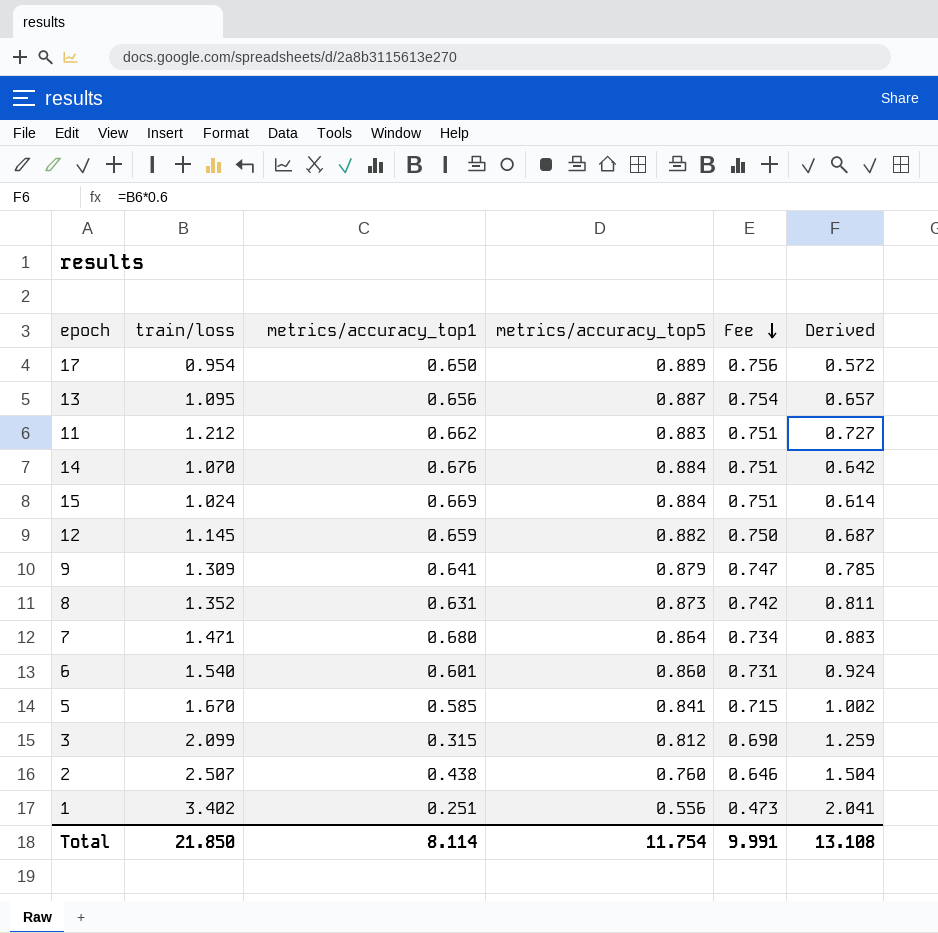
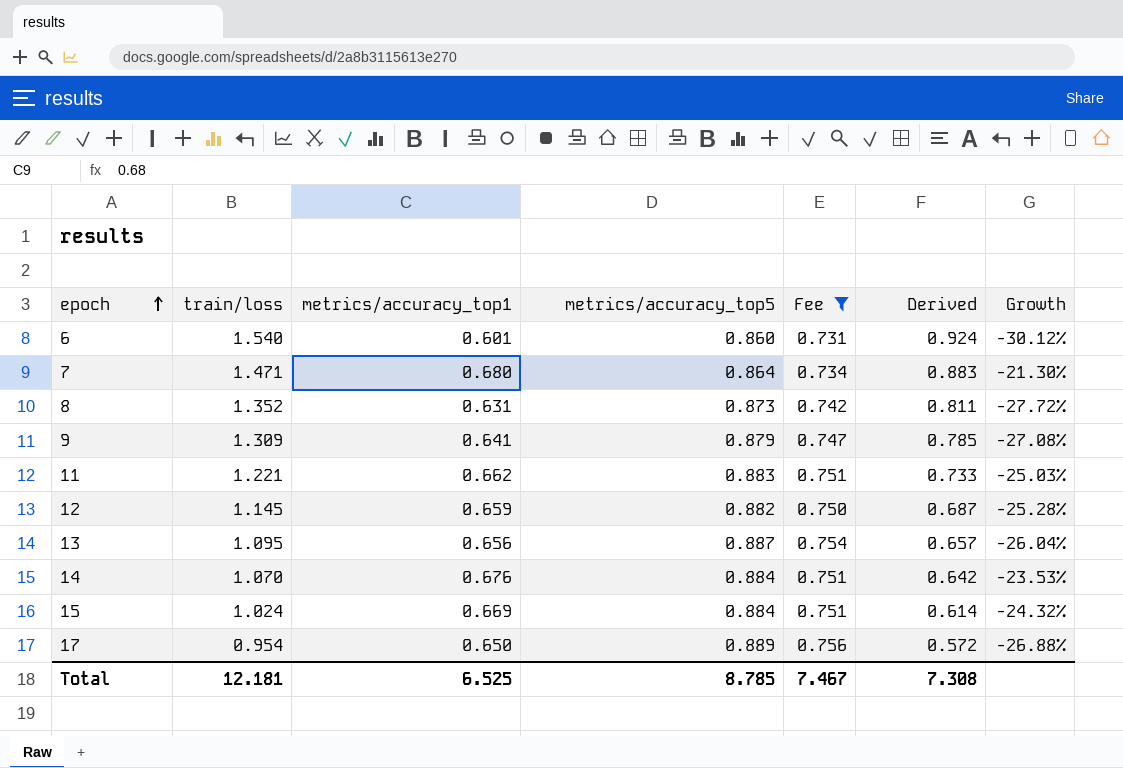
filter: none -> Fee >= 0.731
row order: Fee descending -> epoch ascending
column Growth | formula: none -> ([metrics/accuracy_top1] - [metrics/accuracy_top5]) / [metrics/accuracy_top5]
11 | train/loss: 1.212 -> 1.221
11 | Derived: 0.727 -> 0.733
Total | train/loss: 21.850 -> 12.181
Total | metrics/accuracy_top1: 8.114 -> 6.525
Total | metrics/accuracy_top5: 11.754 -> 8.785
Total | Fee: 9.991 -> 7.467
Total | Derived: 13.108 -> 7.308

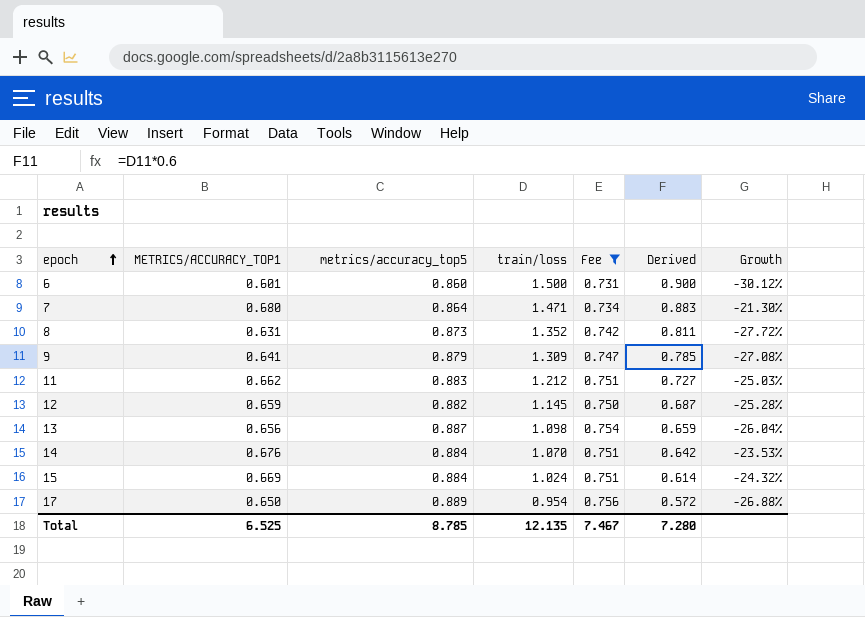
column name: metrics/accuracy_top1 -> METRICS/ACCURACY_TOP1
column train/loss | position: 2 -> 4
6 | train/loss: 1.540 -> 1.500
6 | Derived: 0.924 -> 0.900
11 | train/loss: 1.221 -> 1.212
11 | Derived: 0.733 -> 0.727
13 | train/loss: 1.095 -> 1.098
13 | Derived: 0.657 -> 0.659
Total | train/loss: 12.181 -> 12.135
Total | Derived: 7.308 -> 7.280

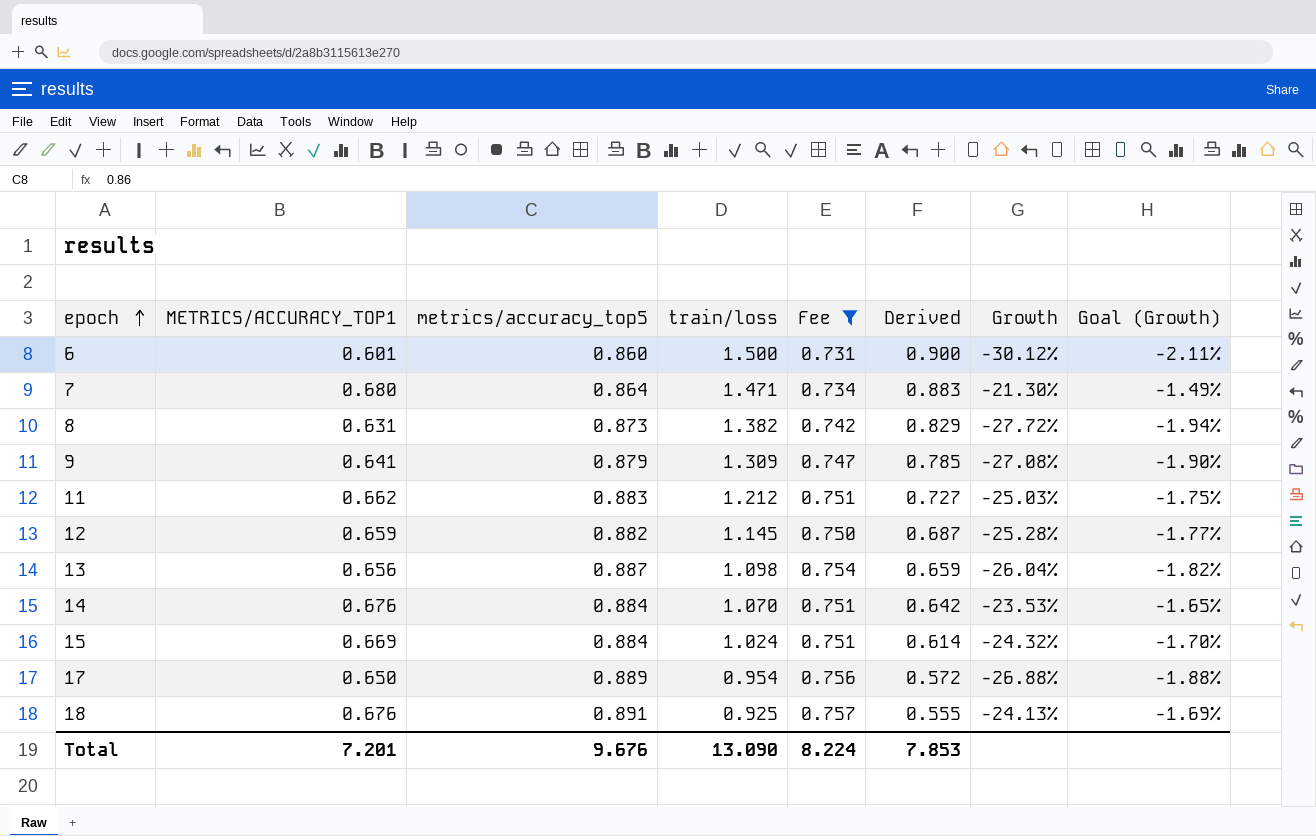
column Goal (Growth) | formula: none -> [Growth] * 0.07
8 | train/loss: 1.352 -> 1.382
8 | Derived: 0.811 -> 0.829
row 18: none -> 0.676 | 0.891 | 0.925 | 0.757 | 0.555 | -24.13% | -1.69%
Total | METRICS/ACCURACY_TOP1: 6.525 -> 7.201
Total | metrics/accuracy_top5: 8.785 -> 9.676
Total | train/loss: 12.135 -> 13.090
Total | Fee: 7.467 -> 8.224
Total | Derived: 7.280 -> 7.853

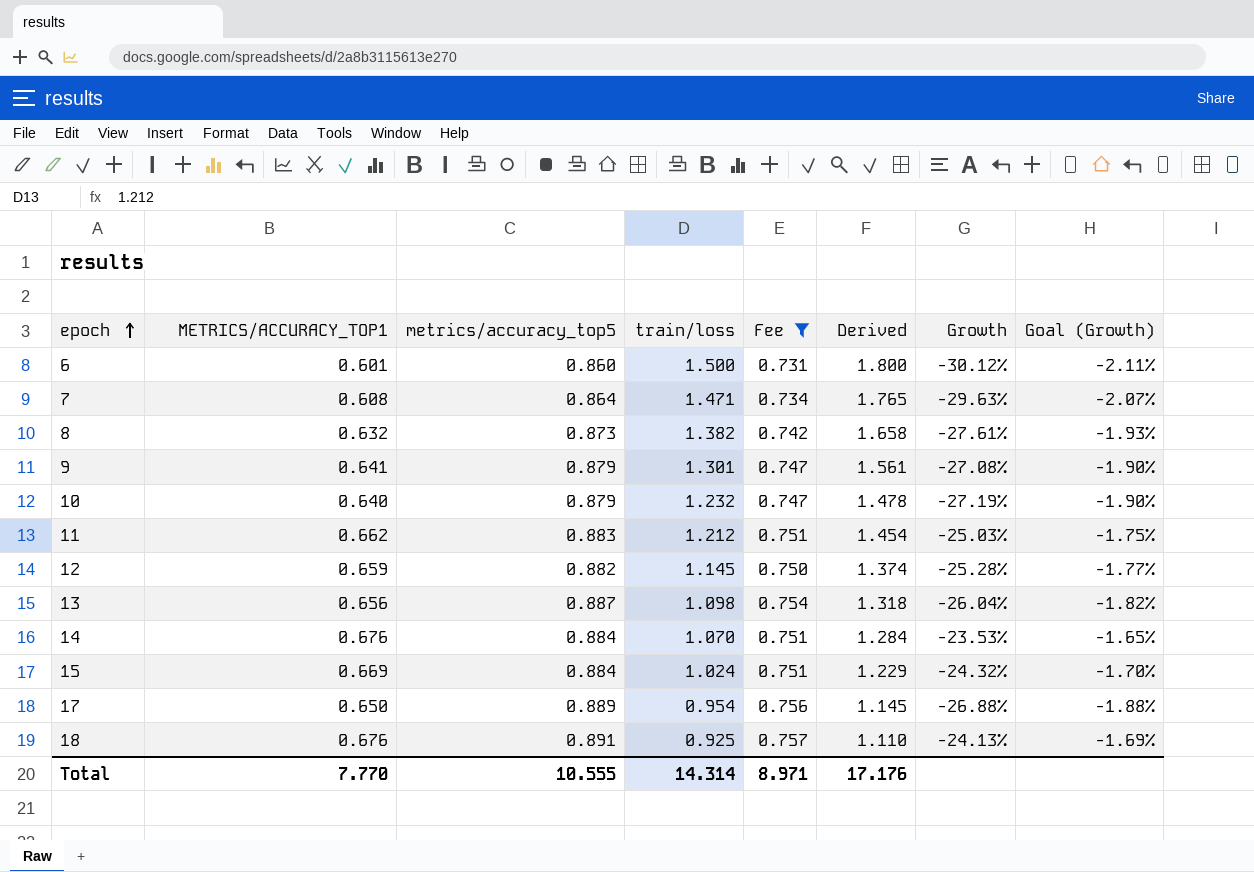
column Derived | formula: [train/loss] * 0.6 -> [train/loss] * 1.2
7 | METRICS/ACCURACY_TOP1: 0.680 -> 0.608
7 | Growth: -21.30% -> -29.63%
7 | Goal (Growth): -1.49% -> -2.07%
8 | METRICS/ACCURACY_TOP1: 0.631 -> 0.632
8 | Growth: -27.72% -> -27.61%
8 | Goal (Growth): -1.94% -> -1.93%
9 | train/loss: 1.309 -> 1.301
row 10: none -> 0.640 | 0.879 | 1.232 | 0.747 | 1.478 | -27.19% | -1.90%
Total | METRICS/ACCURACY_TOP1: 7.201 -> 7.770
Total | metrics/accuracy_top5: 9.676 -> 10.555
Total | train/loss: 13.090 -> 14.314
Total | Fee: 8.224 -> 8.971
Total | Derived: 7.853 -> 17.176

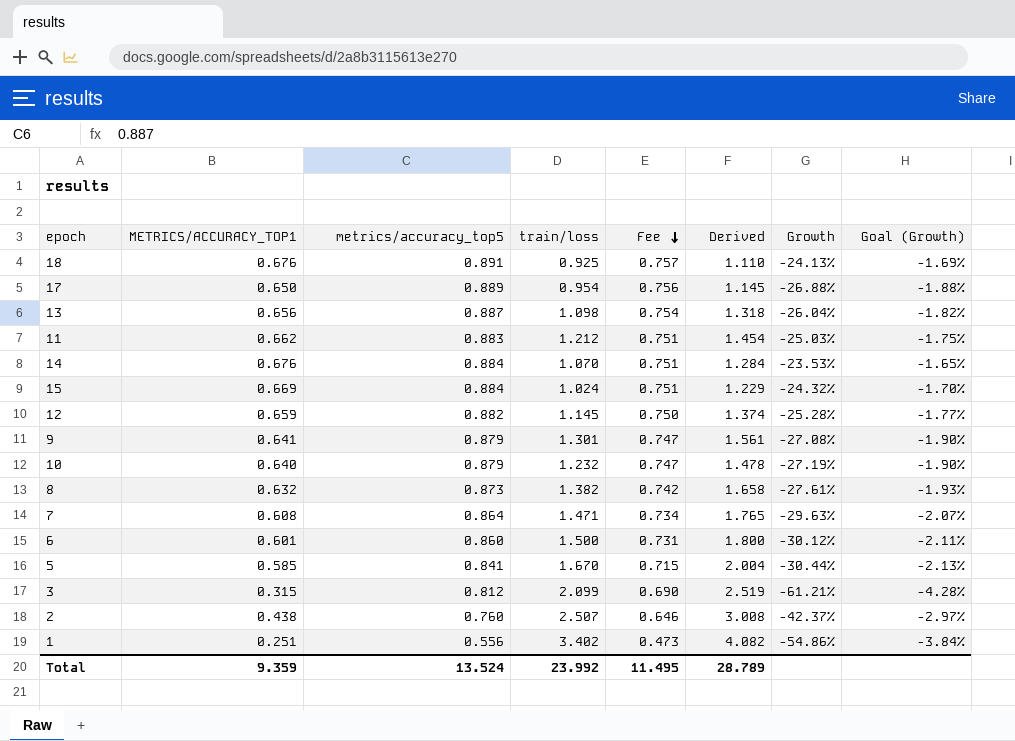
filter: Fee >= 0.731 -> none
row order: epoch ascending -> Fee descending
Total | METRICS/ACCURACY_TOP1: 7.770 -> 9.359
Total | metrics/accuracy_top5: 10.555 -> 13.524
Total | train/loss: 14.314 -> 23.992
Total | Fee: 8.971 -> 11.495
Total | Derived: 17.176 -> 28.789

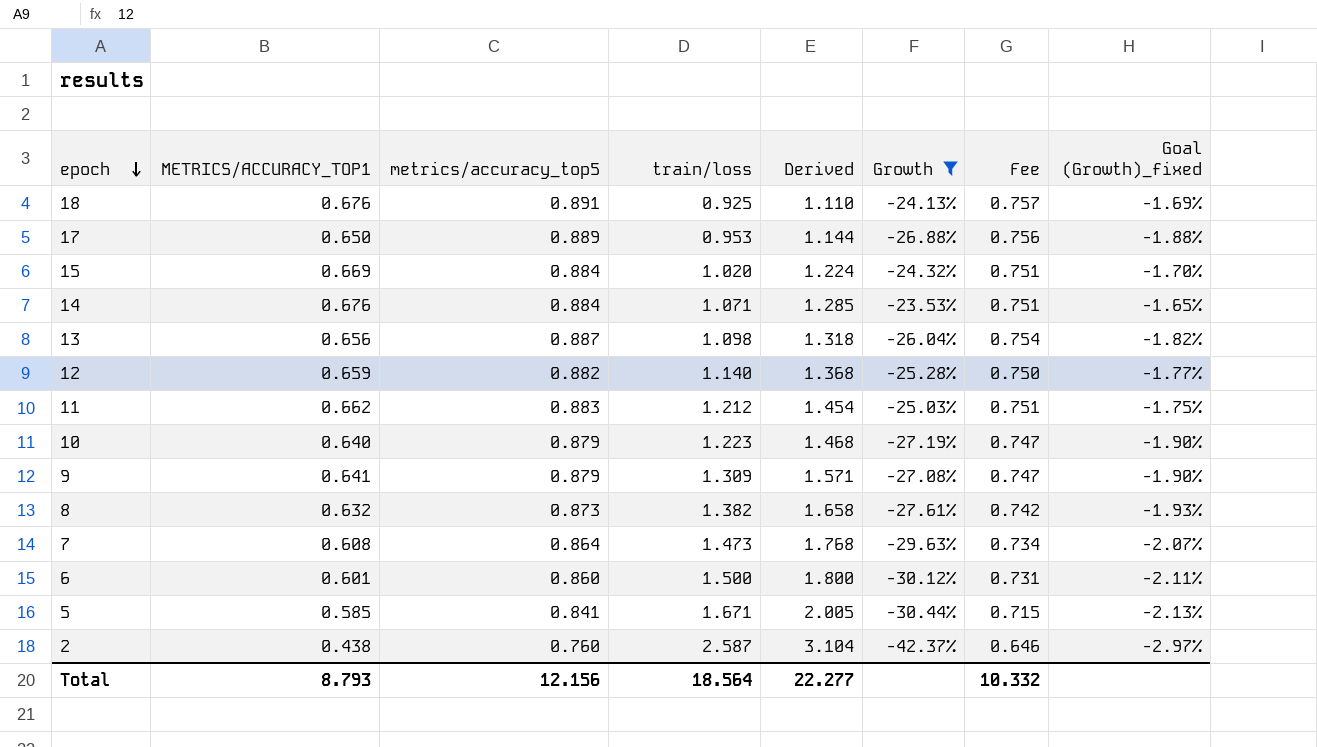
filter: none -> Growth >= -42.37%
row order: Fee descending -> epoch descending
column Fee | position: 5 -> 7
column name: Goal (Growth) -> Goal (Growth)_fixed
17 | train/loss: 0.954 -> 0.953
17 | Derived: 1.145 -> 1.144
15 | train/loss: 1.024 -> 1.020
15 | Derived: 1.229 -> 1.224
14 | train/loss: 1.070 -> 1.071
14 | Derived: 1.284 -> 1.285
12 | train/loss: 1.145 -> 1.140
12 | Derived: 1.374 -> 1.368
10 | train/loss: 1.232 -> 1.223
10 | Derived: 1.478 -> 1.468
9 | train/loss: 1.301 -> 1.309
9 | Derived: 1.561 -> 1.571
7 | train/loss: 1.471 -> 1.473
7 | Derived: 1.765 -> 1.768
5 | train/loss: 1.670 -> 1.671
5 | Derived: 2.004 -> 2.005
2 | train/loss: 2.507 -> 2.587
2 | Derived: 3.008 -> 3.104
Total | METRICS/ACCURACY_TOP1: 9.359 -> 8.793
Total | metrics/accuracy_top5: 13.524 -> 12.156
Total | train/loss: 23.992 -> 18.564
Total | Derived: 28.789 -> 22.277
Total | Fee: 11.495 -> 10.332

